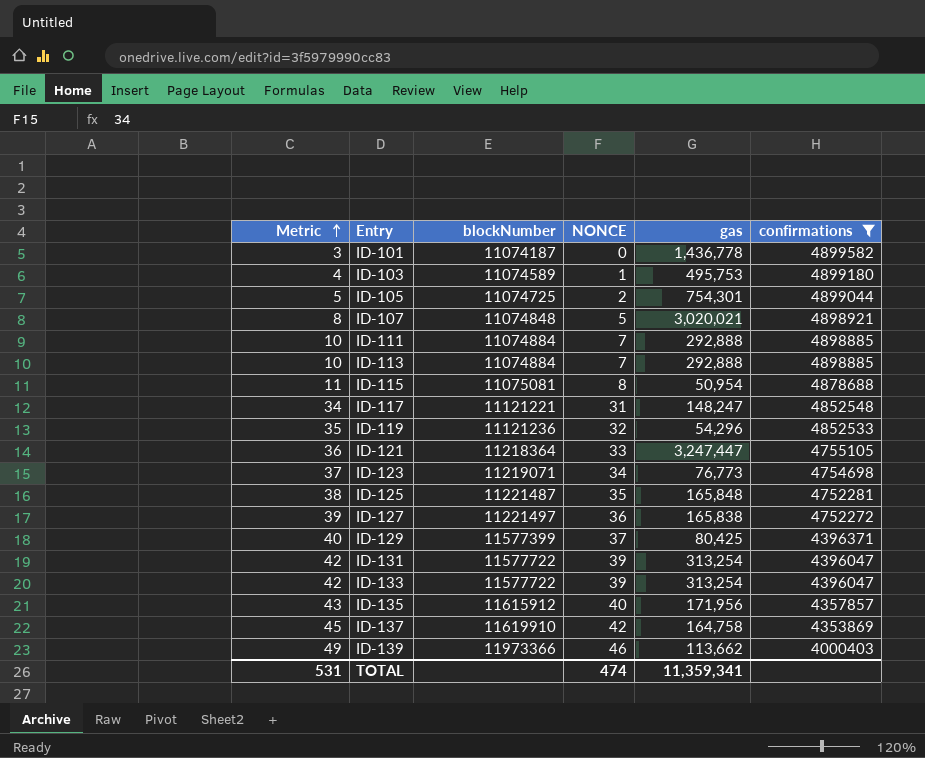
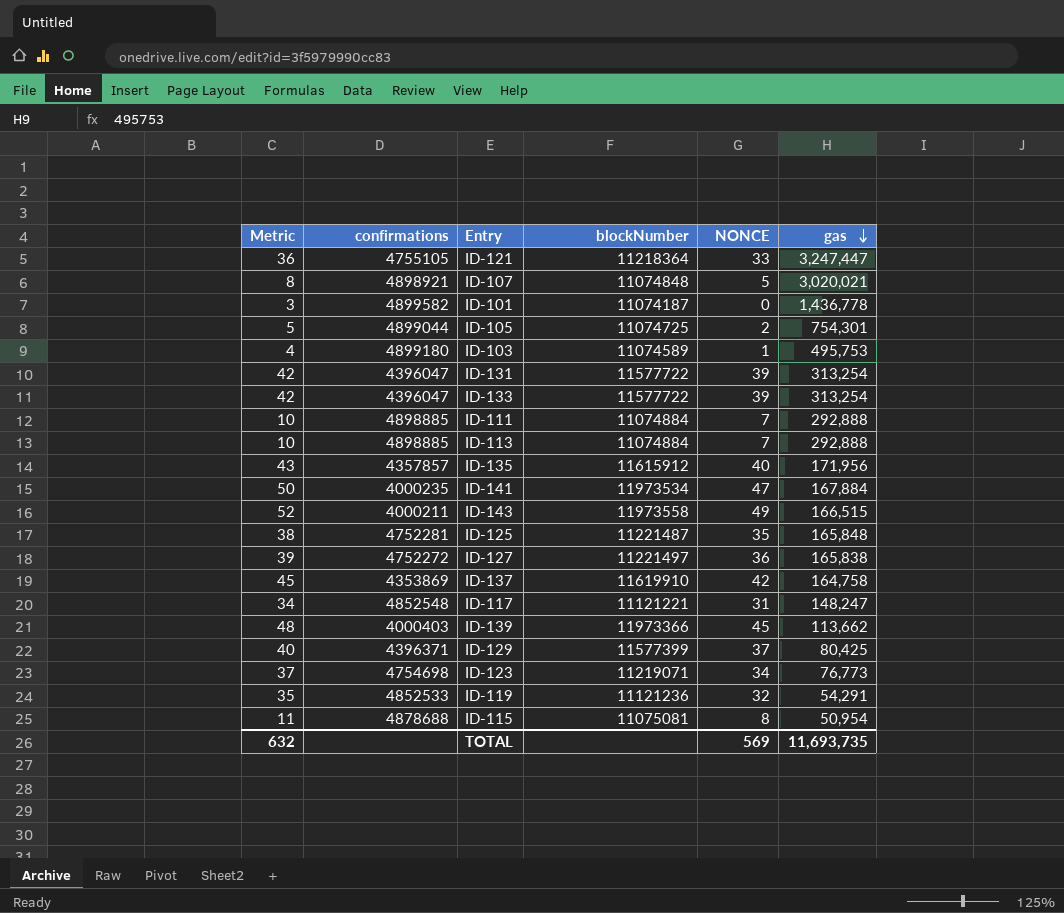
filter: confirmations >= 4000403 -> none
row order: Metric ascending -> gas descending
column confirmations | position: 6 -> 2
ID-139 | Metric: 49 -> 48
ID-139 | NONCE: 46 -> 45
ID-119 | gas: 54,296 -> 54,291
TOTAL | Metric: 531 -> 632
TOTAL | NONCE: 474 -> 569
TOTAL | gas: 11,359,341 -> 11,693,735

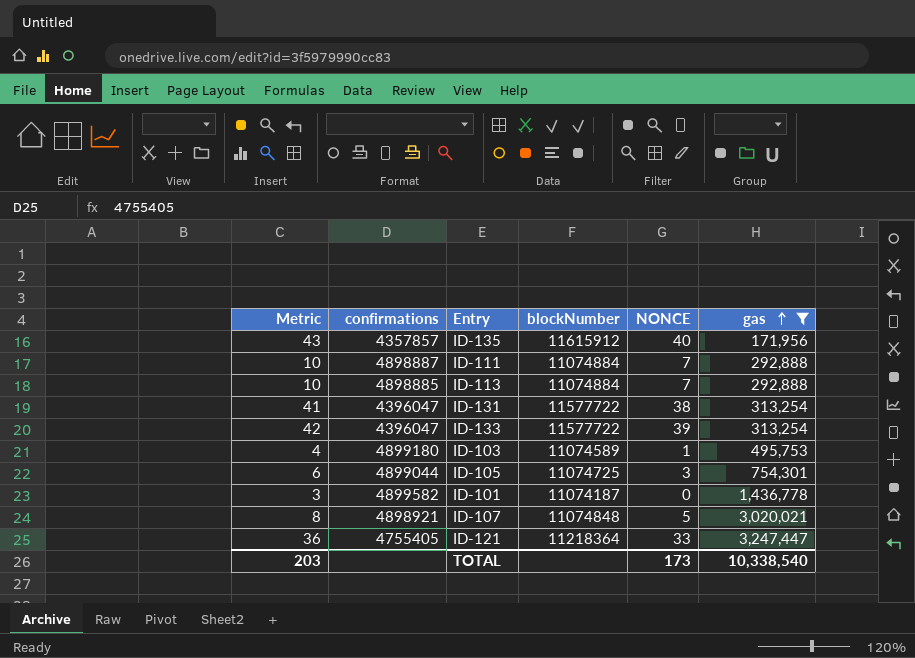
filter: none -> gas >= 171,956
row order: gas descending -> gas ascending
ID-111 | confirmations: 4898885 -> 4898887
ID-131 | Metric: 42 -> 41
ID-131 | NONCE: 39 -> 38
ID-105 | Metric: 5 -> 6
ID-105 | NONCE: 2 -> 3
ID-121 | confirmations: 4755105 -> 4755405
TOTAL | Metric: 632 -> 203
TOTAL | NONCE: 569 -> 173
TOTAL | gas: 11,693,735 -> 10,338,540

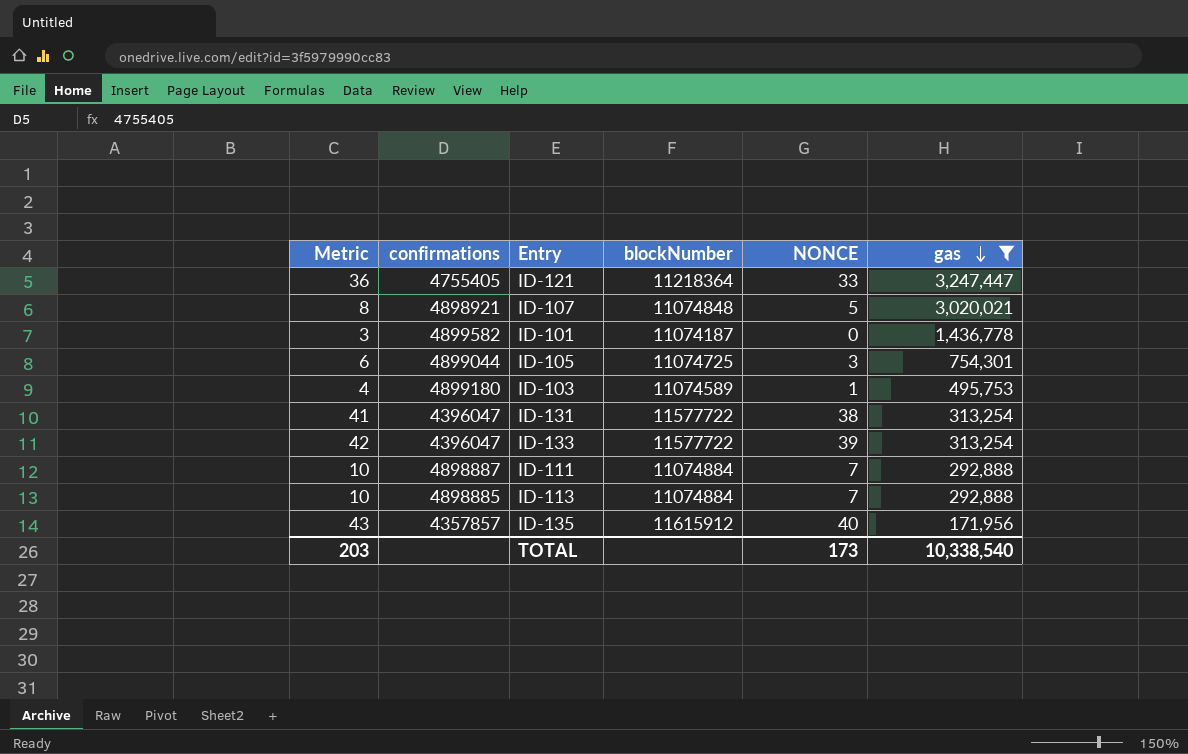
row order: gas ascending -> gas descending

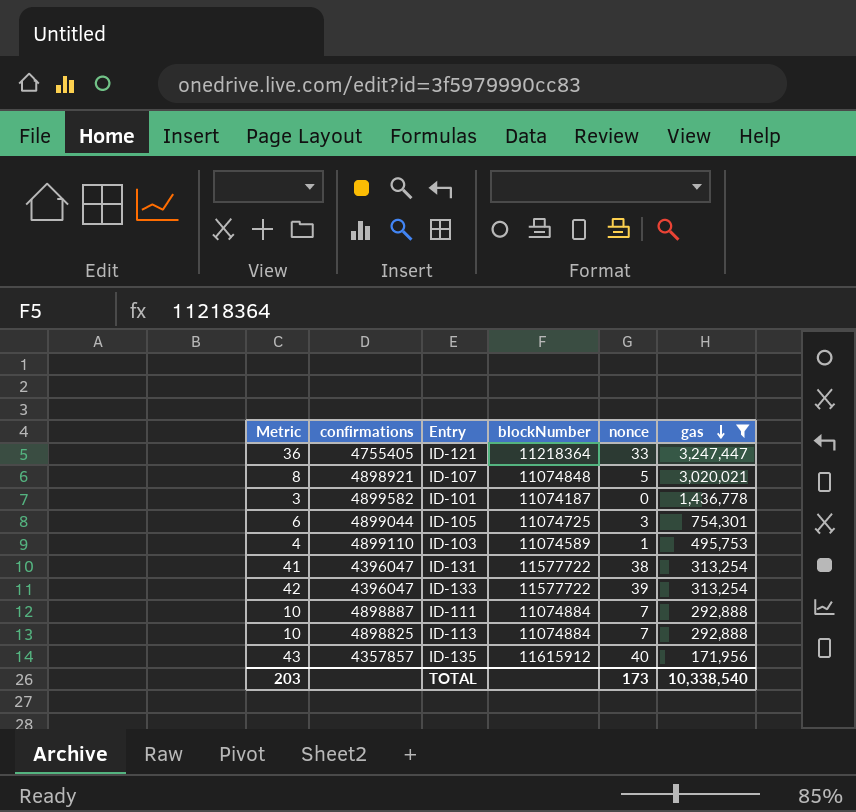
column name: NONCE -> nonce
ID-103 | confirmations: 4899180 -> 4899110
ID-113 | confirmations: 4898885 -> 4898825

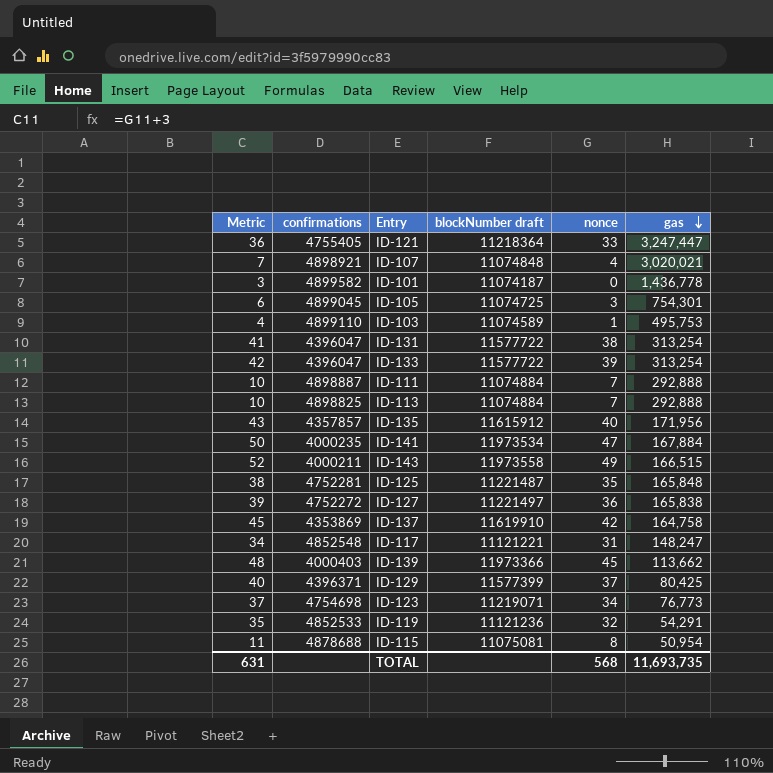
filter: gas >= 171,956 -> none
column name: blockNumber -> blockNumber draft
ID-107 | Metric: 8 -> 7
ID-107 | nonce: 5 -> 4
ID-105 | confirmations: 4899044 -> 4899045
TOTAL | Metric: 203 -> 631
TOTAL | nonce: 173 -> 568
TOTAL | gas: 10,338,540 -> 11,693,735

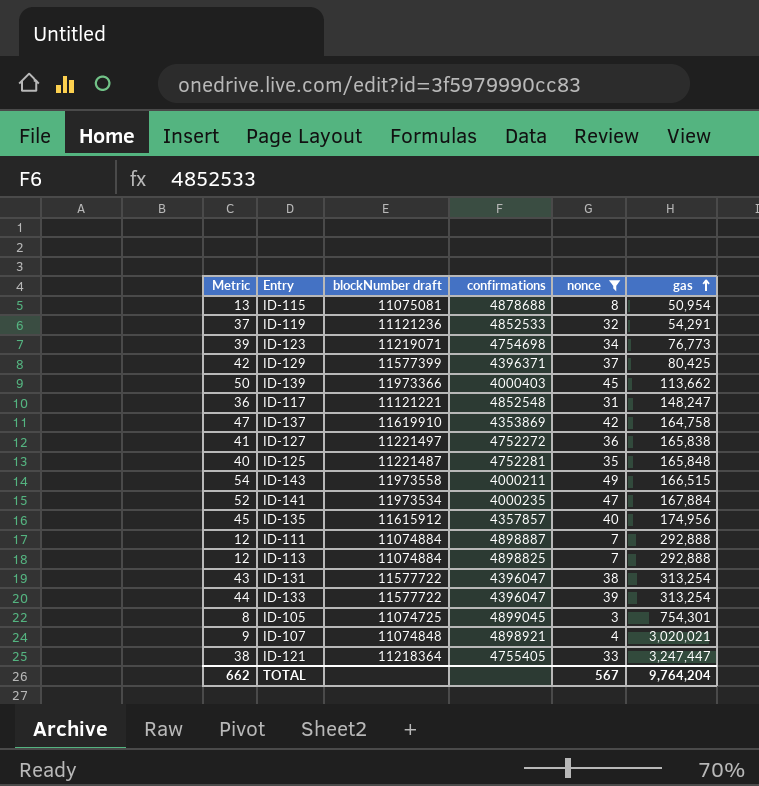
filter: none -> nonce >= 3
row order: gas descending -> gas ascending
column Metric | formula: [nonce] + 3 -> [nonce] + 5
column confirmations | position: 2 -> 4
ID-135 | gas: 171,956 -> 174,956
TOTAL | Metric: 631 -> 662
TOTAL | nonce: 568 -> 567
TOTAL | gas: 11,693,735 -> 9,764,204

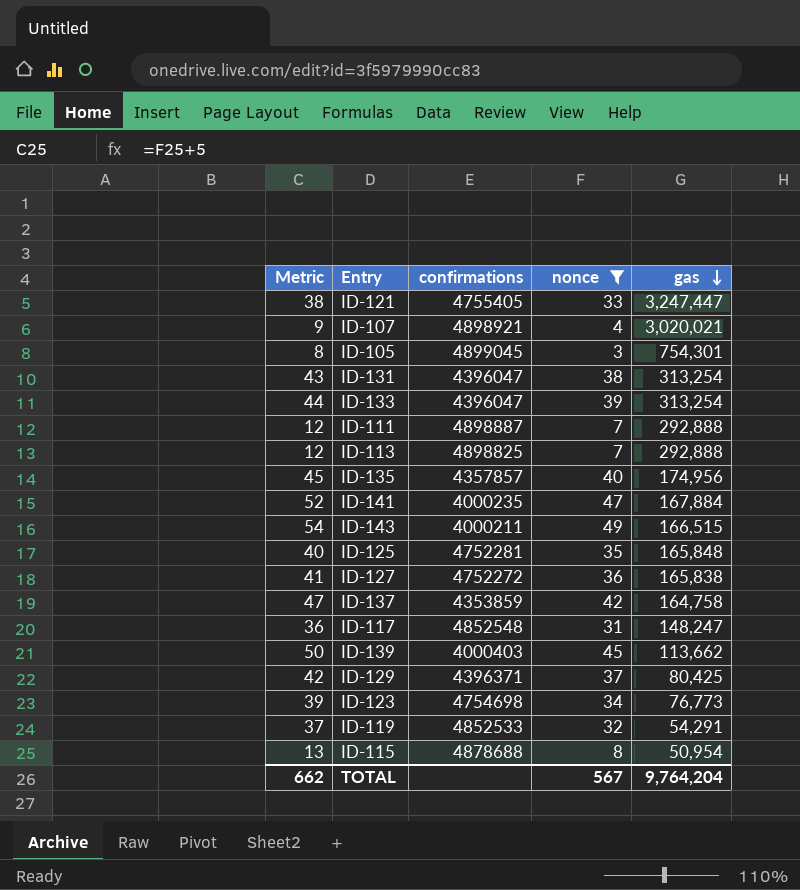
row order: gas ascending -> gas descending
column blockNumber draft | position: 3 -> none
ID-137 | confirmations: 4353869 -> 4353859

